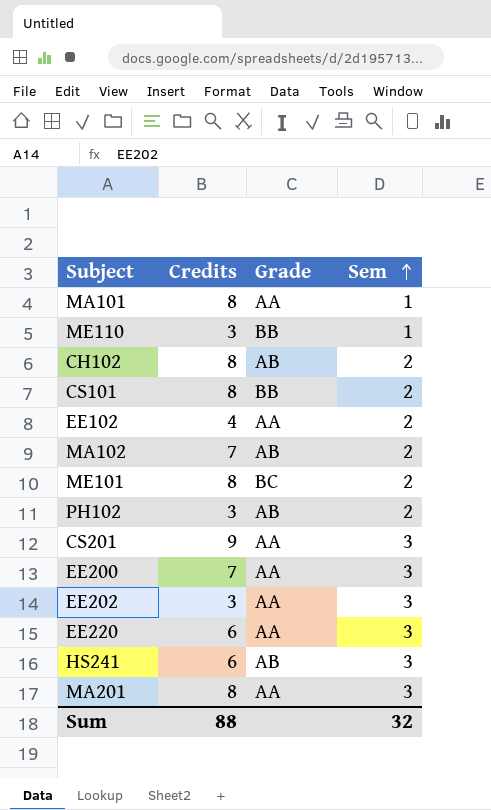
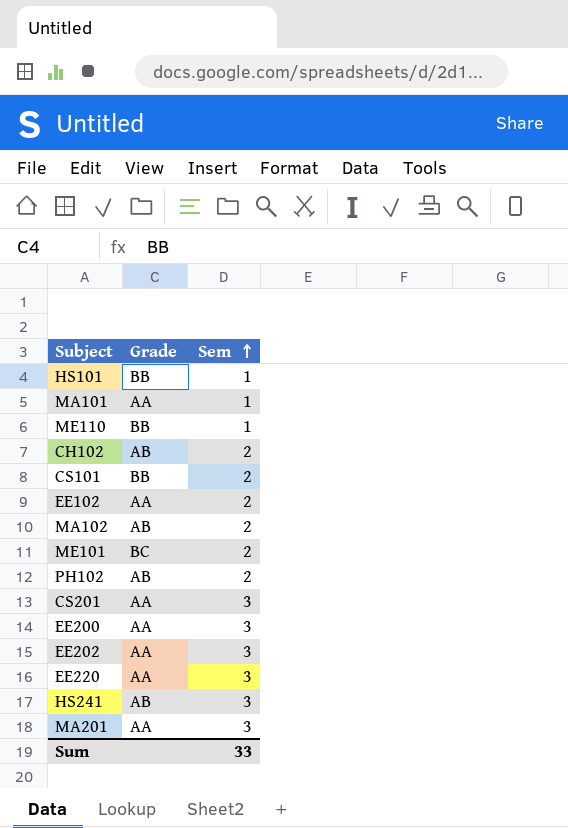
column Credits | position: 2 -> none
row HS101: none -> BB | 1
Sum | Sem: 32 -> 33

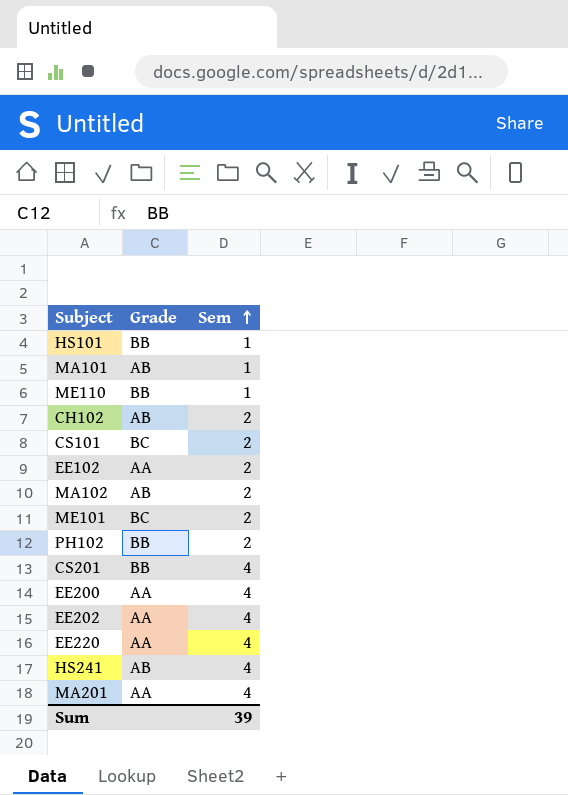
MA101 | Grade: AA -> AB
CS101 | Grade: BB -> BC
PH102 | Grade: AB -> BB
CS201 | Grade: AA -> BB
CS201 | Sem: 3 -> 4
EE200 | Sem: 3 -> 4
EE202 | Sem: 3 -> 4
EE220 | Sem: 3 -> 4
HS241 | Sem: 3 -> 4
MA201 | Sem: 3 -> 4
Sum | Sem: 33 -> 39

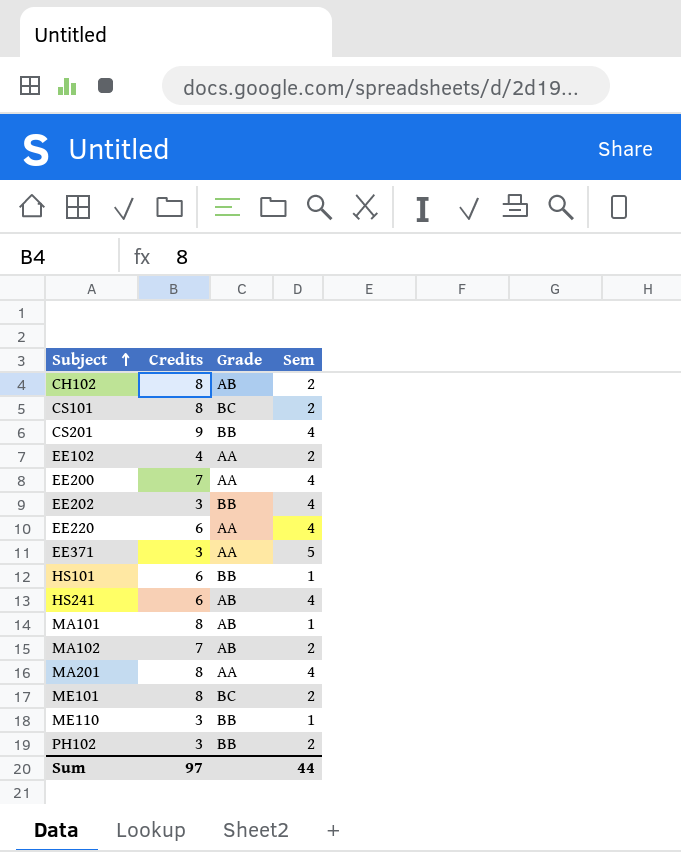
row order: Sem ascending -> Subject ascending
column Credits | position: none -> 2
EE202 | Grade: AA -> BB
row EE371: none -> 3 | AA | 5
Sum | Sem: 39 -> 44

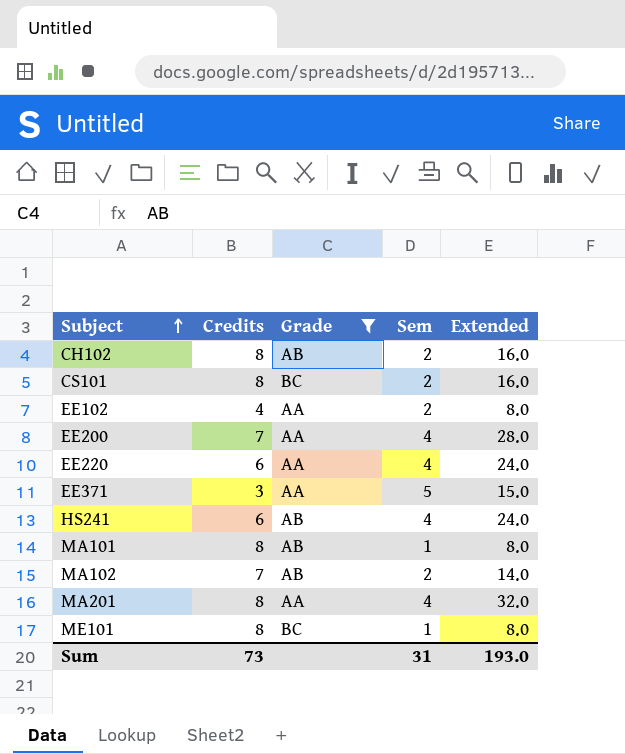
filter: none -> Grade != BB
column Extended | formula: none -> [Credits] * [Sem]
ME101 | Sem: 2 -> 1
Sum | Credits: 97 -> 73
Sum | Sem: 44 -> 31

